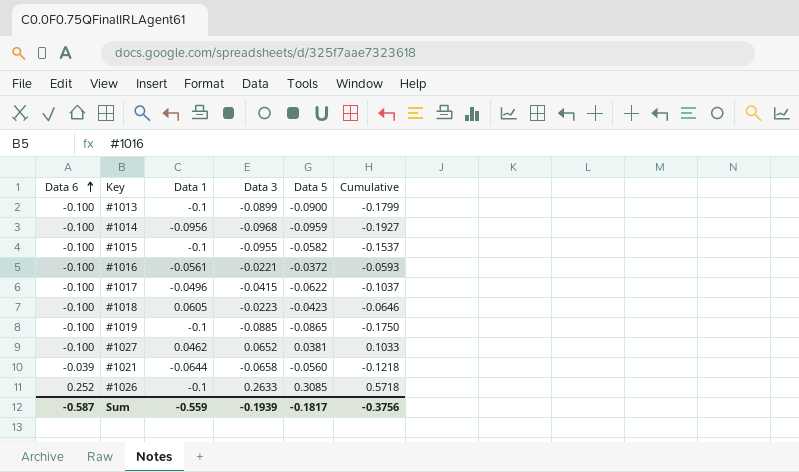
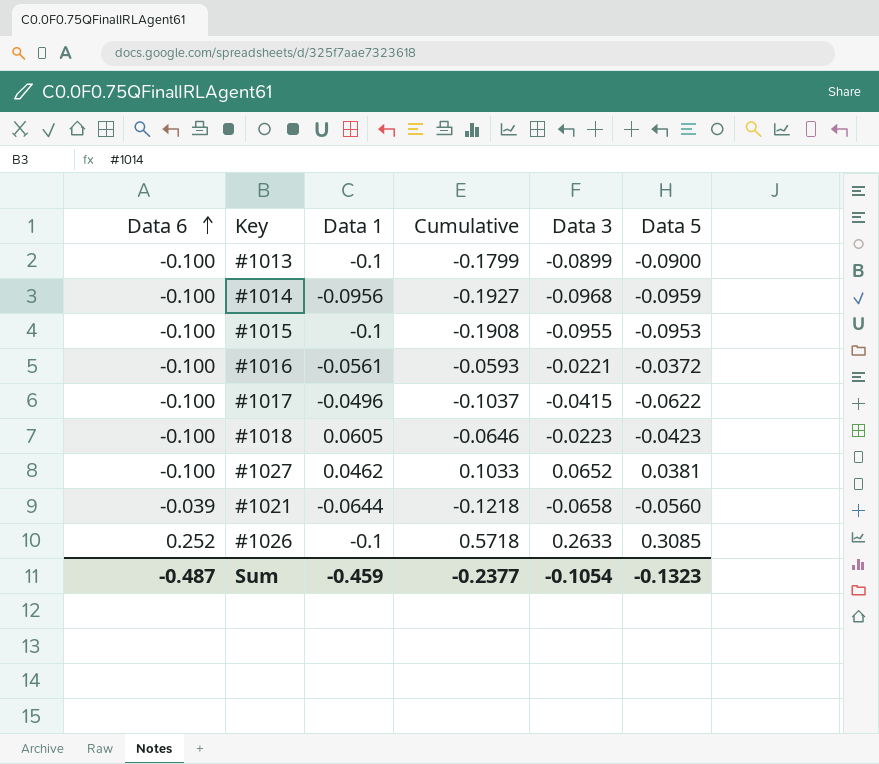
column Cumulative | position: 6 -> 4
row #1019: -0.100 | -0.1 | -0.0885 | -0.0865 | -0.1750 -> none
#1015 | Cumulative: -0.1537 -> -0.1908
#1015 | Data 5: -0.0582 -> -0.0953
Sum | Data 6: -0.587 -> -0.487
Sum | Data 1: -0.559 -> -0.459
Sum | Cumulative: -0.3756 -> -0.2377
Sum | Data 3: -0.1939 -> -0.1054
Sum | Data 5: -0.1817 -> -0.1323

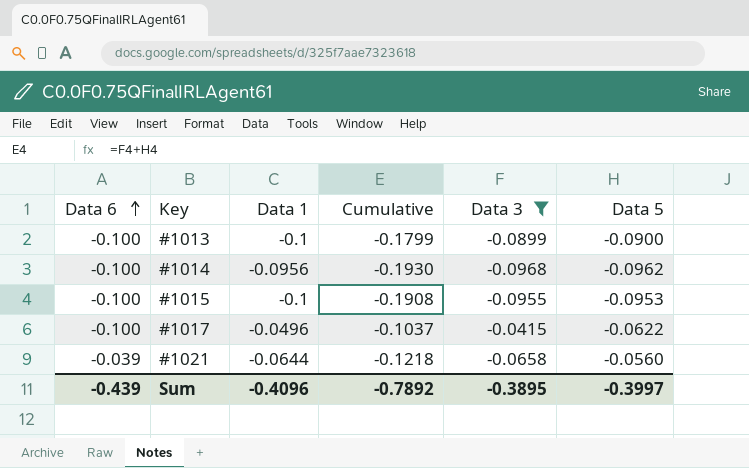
filter: none -> Data 3 <= -0.0415
#1014 | Cumulative: -0.1927 -> -0.1930
#1014 | Data 5: -0.0959 -> -0.0962
Sum | Data 6: -0.487 -> -0.439
Sum | Data 1: -0.459 -> -0.4096
Sum | Cumulative: -0.2377 -> -0.7892
Sum | Data 3: -0.1054 -> -0.3895
Sum | Data 5: -0.1323 -> -0.3997

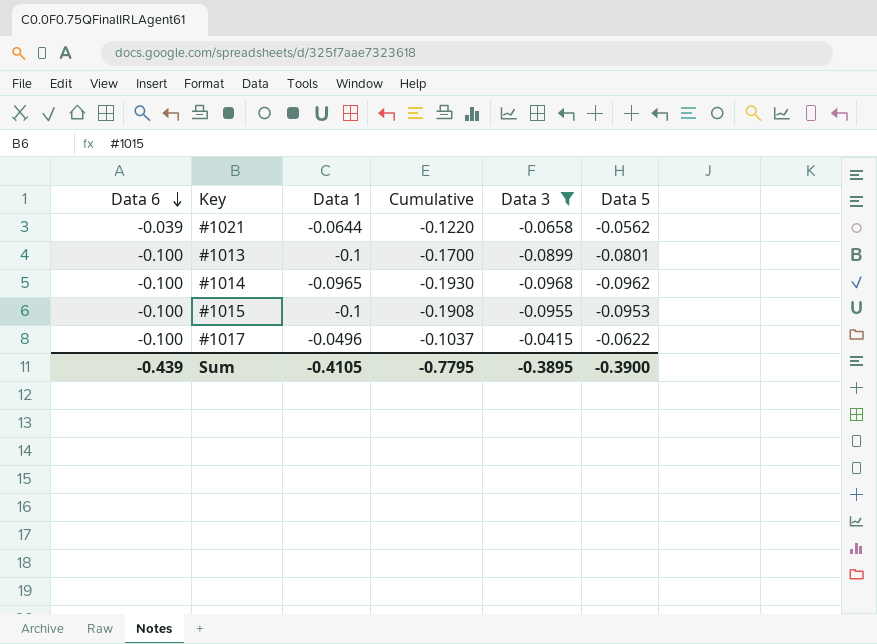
row order: Data 6 ascending -> Data 6 descending
#1021 | Cumulative: -0.1218 -> -0.1220
#1021 | Data 5: -0.0560 -> -0.0562
#1013 | Cumulative: -0.1799 -> -0.1700
#1013 | Data 5: -0.0900 -> -0.0801
#1014 | Data 1: -0.0956 -> -0.0965
Sum | Data 1: -0.4096 -> -0.4105
Sum | Cumulative: -0.7892 -> -0.7795
Sum | Data 5: -0.3997 -> -0.3900

